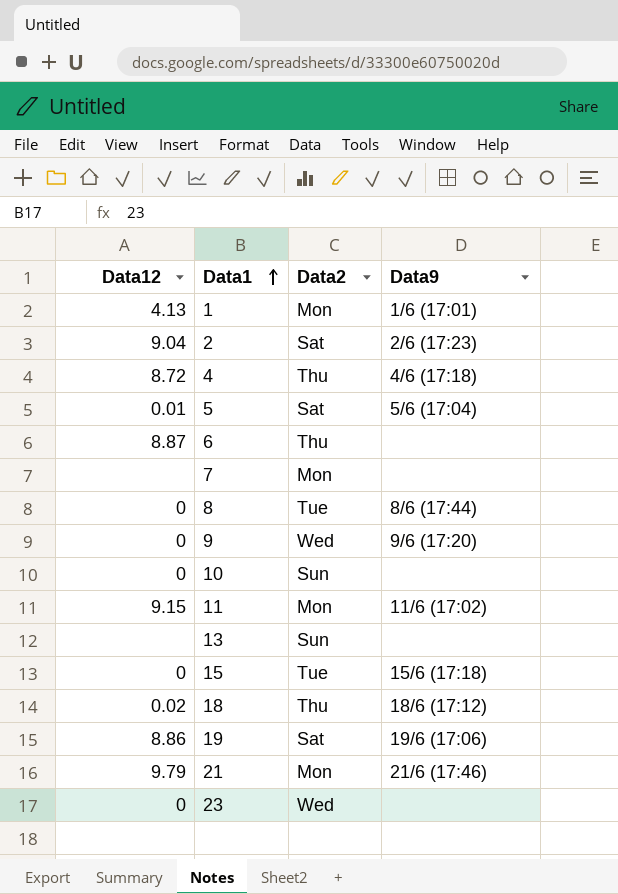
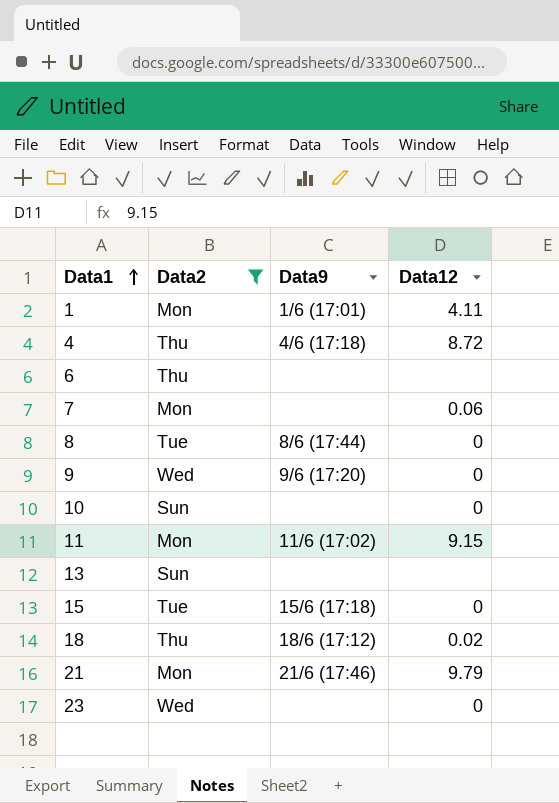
filter: none -> Data2 != Sat
column Data12 | position: 1 -> 4
1 | Data12: 4.13 -> 4.11
6 | Data12: 8.87 -> none
7 | Data12: none -> 0.06

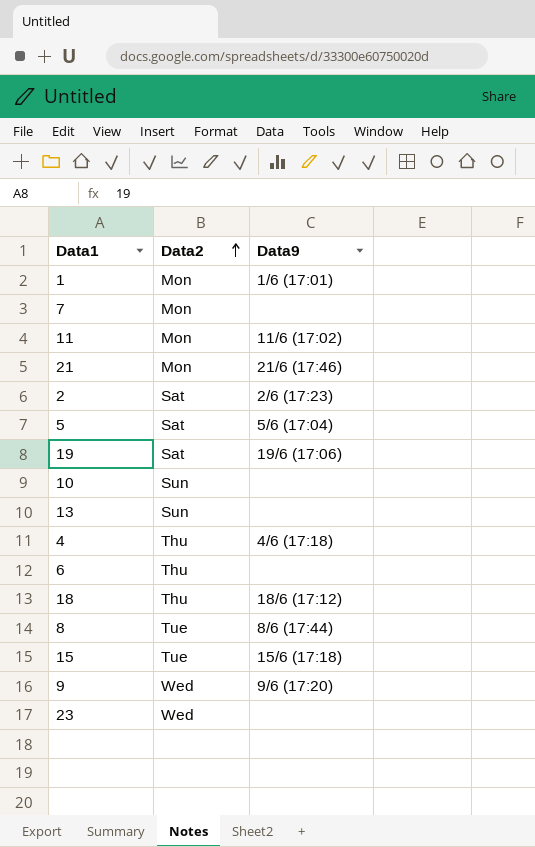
filter: Data2 != Sat -> none
row order: Data1 ascending -> Data2 ascending
column Data12 | position: 4 -> none

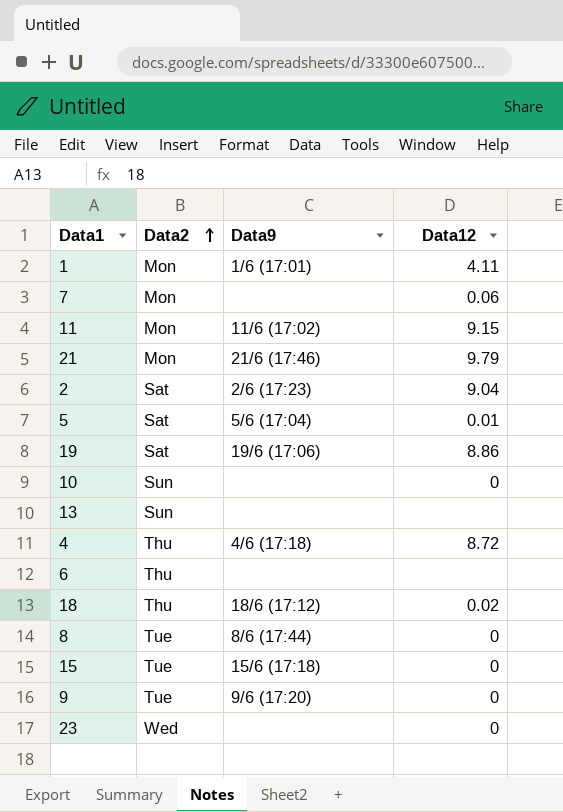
column Data12 | position: none -> 4
9 | Data2: Wed -> Tue

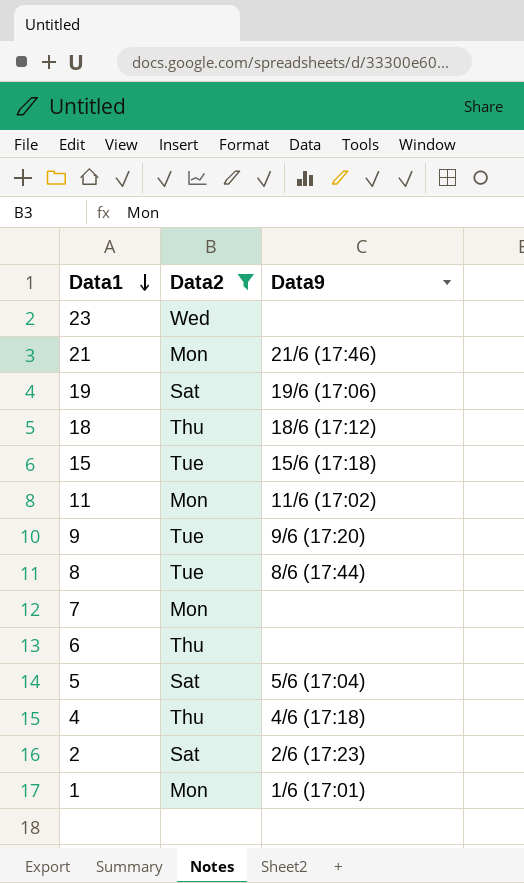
filter: none -> Data2 != Sun
row order: Data2 ascending -> Data1 descending
column Data12 | position: 4 -> none

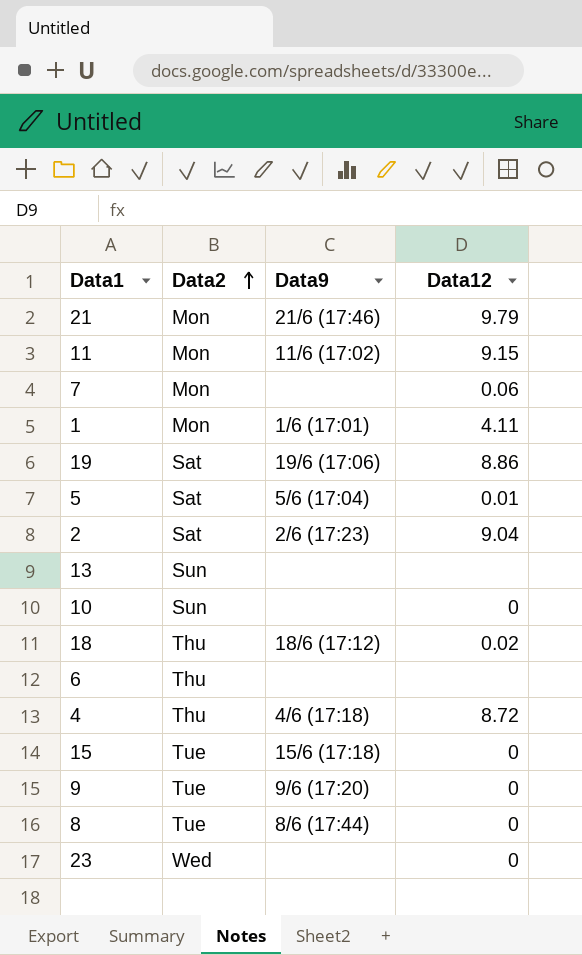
filter: Data2 != Sun -> none
row order: Data1 descending -> Data2 ascending
column Data12 | position: none -> 4

